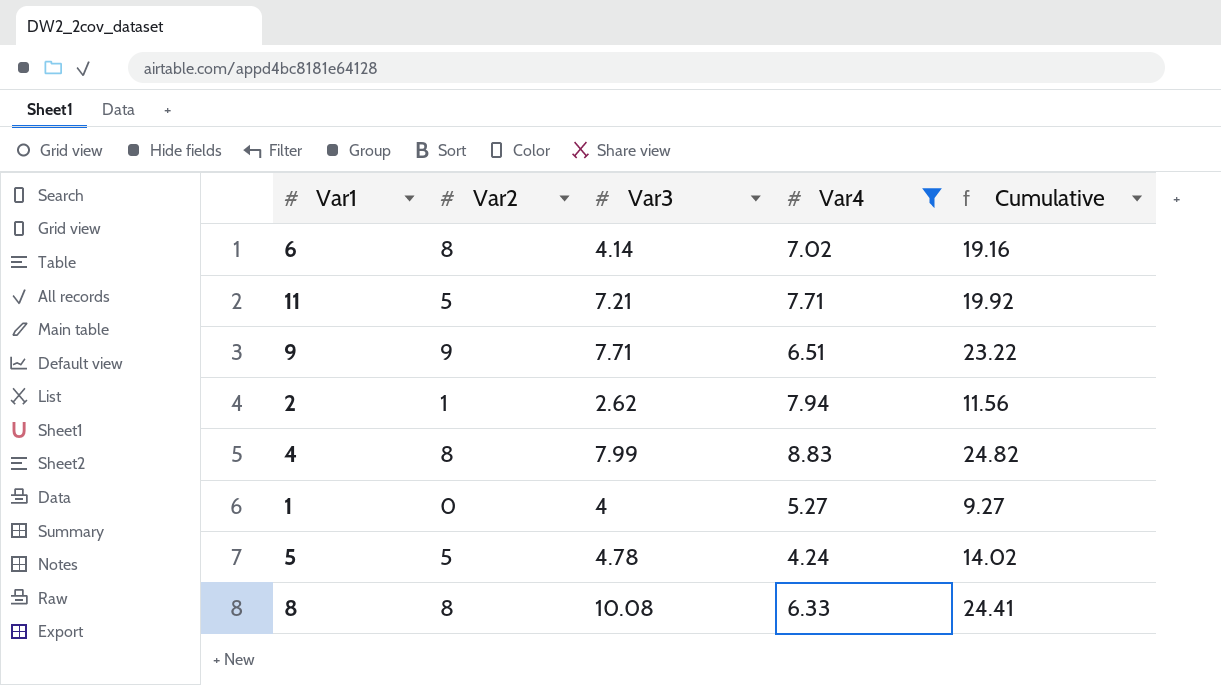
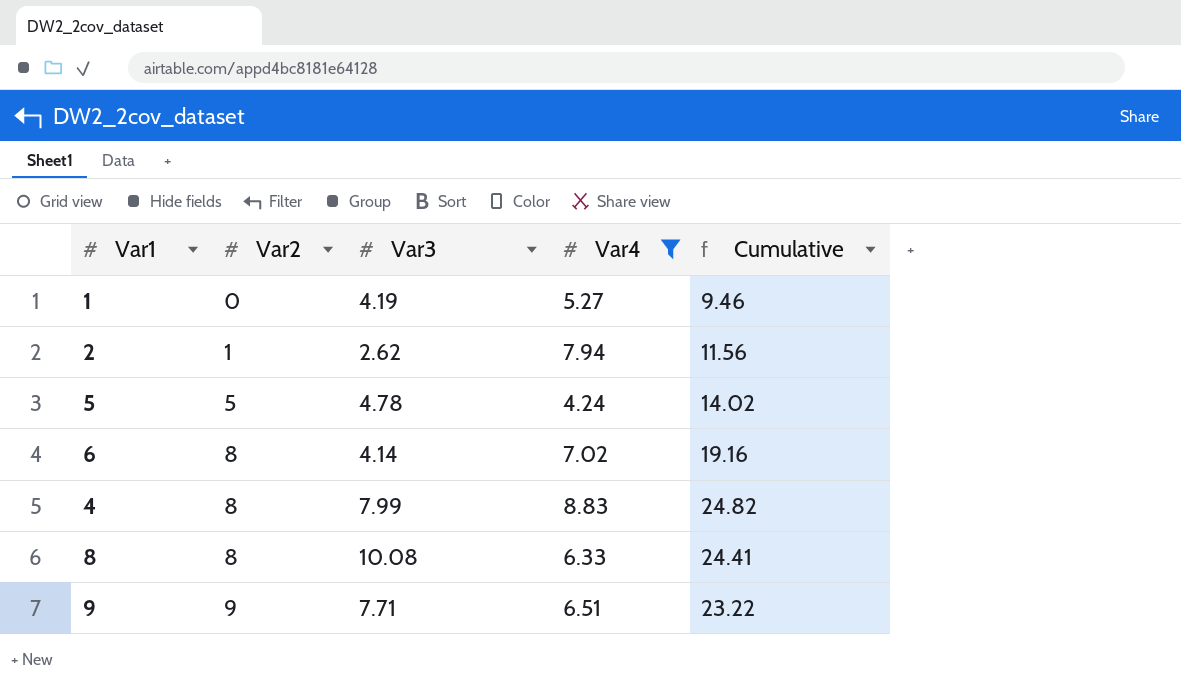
row order: none -> Var2 ascending
row 11: 5 | 7.21 | 7.71 | 19.92 -> none
1 | Var3: 4 -> 4.19
1 | Cumulative: 9.27 -> 9.46

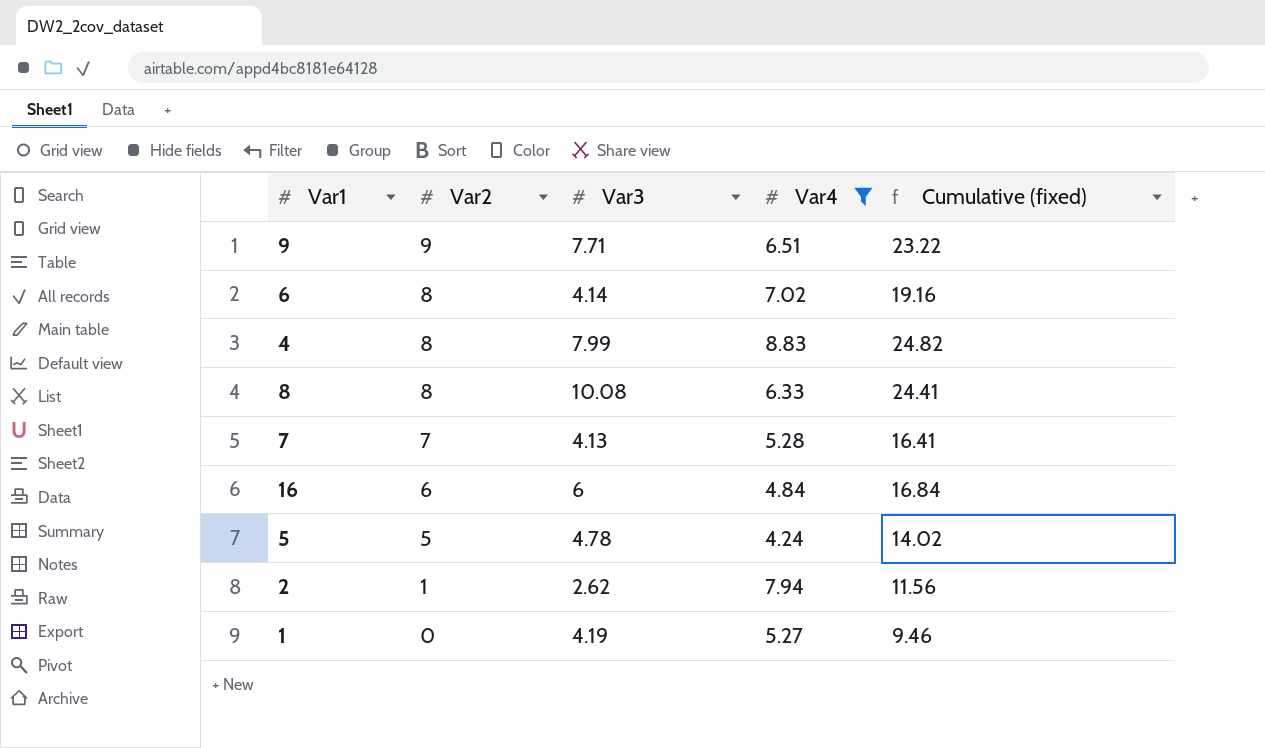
row order: Var2 ascending -> Var2 descending
column name: Cumulative -> Cumulative (fixed)
row 7: none -> 7 | 4.13 | 5.28 | 16.41
row 16: none -> 6 | 6 | 4.84 | 16.84

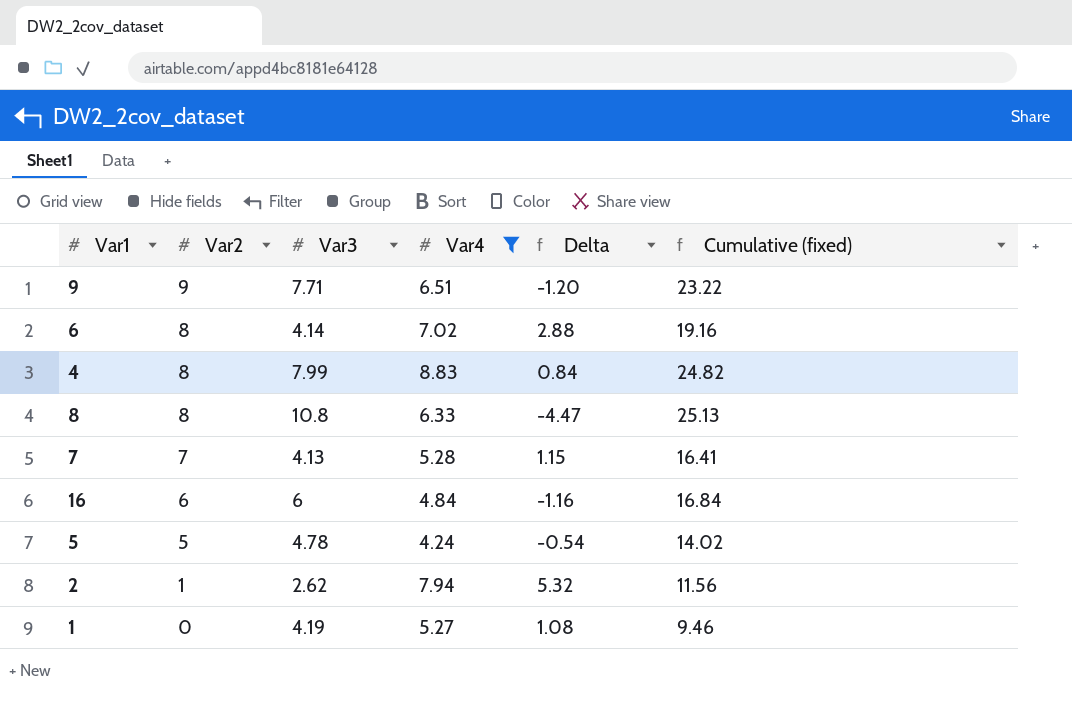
column Delta | formula: none -> [Var4] - [Var3]
8 | Var3: 10.08 -> 10.8
8 | Cumulative (fixed): 24.41 -> 25.13

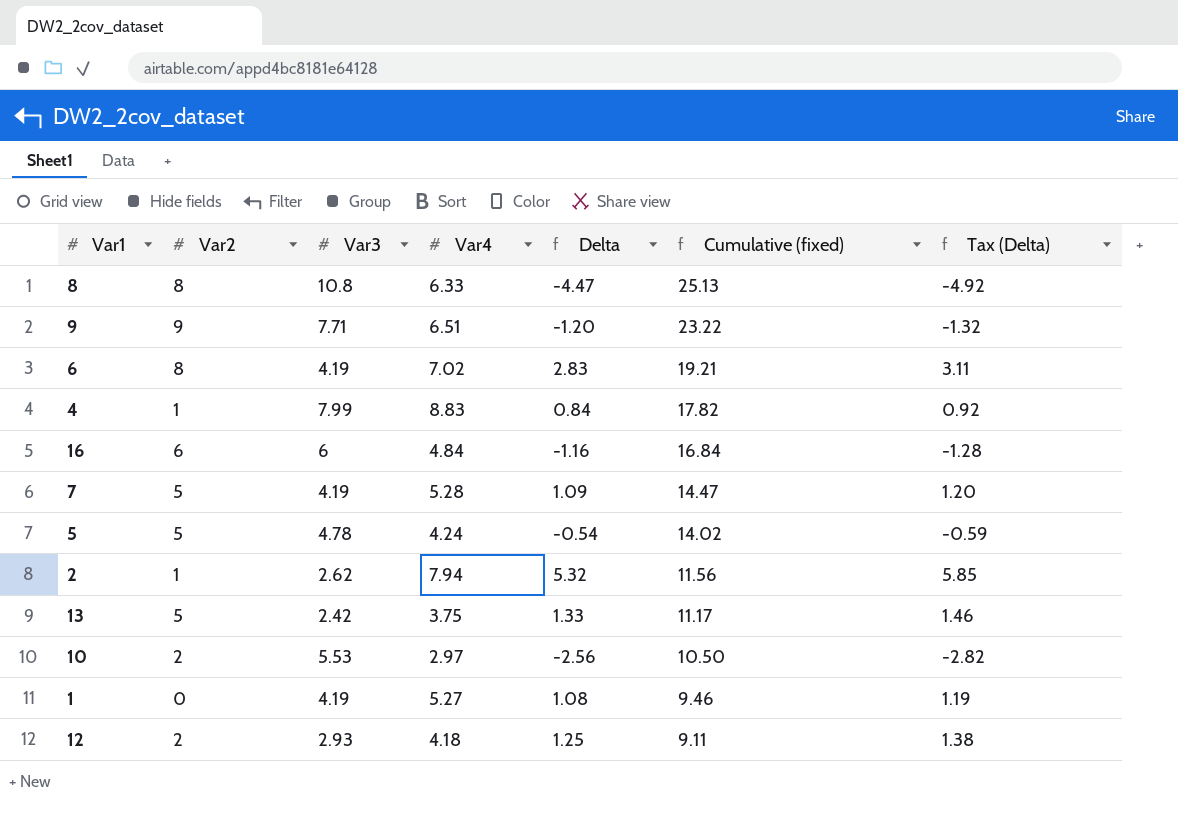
filter: Var4 >= 4.24 -> none
row order: Var2 descending -> Cumulative (fixed) descending
column Tax (Delta) | formula: none -> [Delta] * 1.1
6 | Var3: 4.14 -> 4.19
6 | Delta: 2.88 -> 2.83
6 | Cumulative (fixed): 19.16 -> 19.21
4 | Var2: 8 -> 1
4 | Cumulative (fixed): 24.82 -> 17.82
7 | Var2: 7 -> 5
7 | Var3: 4.13 -> 4.19
7 | Delta: 1.15 -> 1.09
7 | Cumulative (fixed): 16.41 -> 14.47

